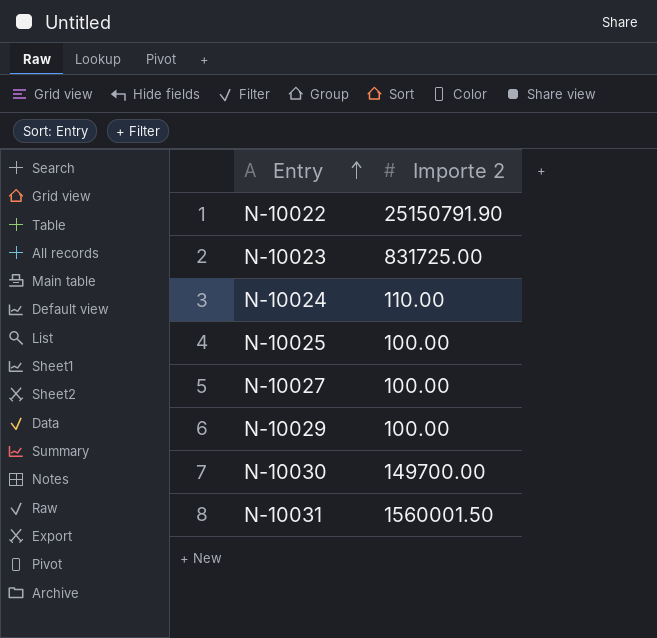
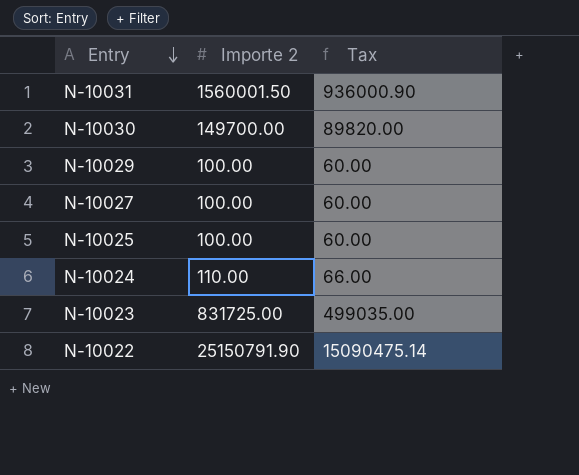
row order: Entry ascending -> Entry descending
column Tax | formula: none -> [Importe 2] * 0.6

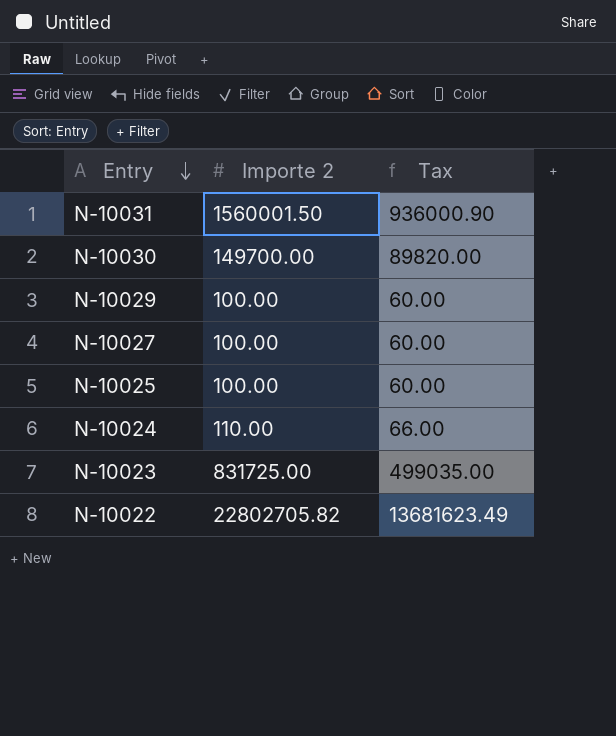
N-10022 | Importe 2: 25150791.90 -> 22802705.82
N-10022 | Tax: 15090475.14 -> 13681623.49

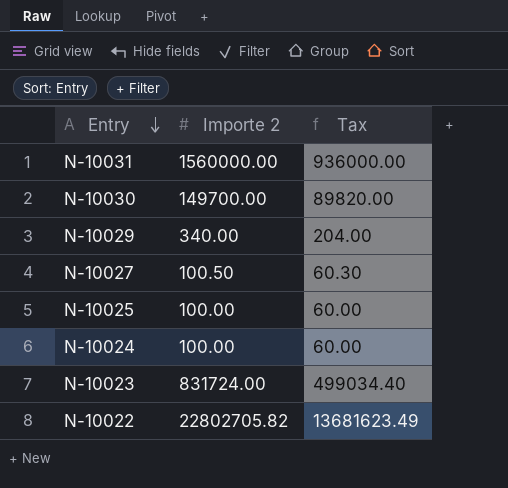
N-10031 | Importe 2: 1560001.50 -> 1560000.00
N-10031 | Tax: 936000.90 -> 936000.00
N-10029 | Importe 2: 100.00 -> 340.00
N-10029 | Tax: 60.00 -> 204.00
N-10027 | Importe 2: 100.00 -> 100.50
N-10027 | Tax: 60.00 -> 60.30
N-10024 | Importe 2: 110.00 -> 100.00
N-10024 | Tax: 66.00 -> 60.00
N-10023 | Importe 2: 831725.00 -> 831724.00
N-10023 | Tax: 499035.00 -> 499034.40

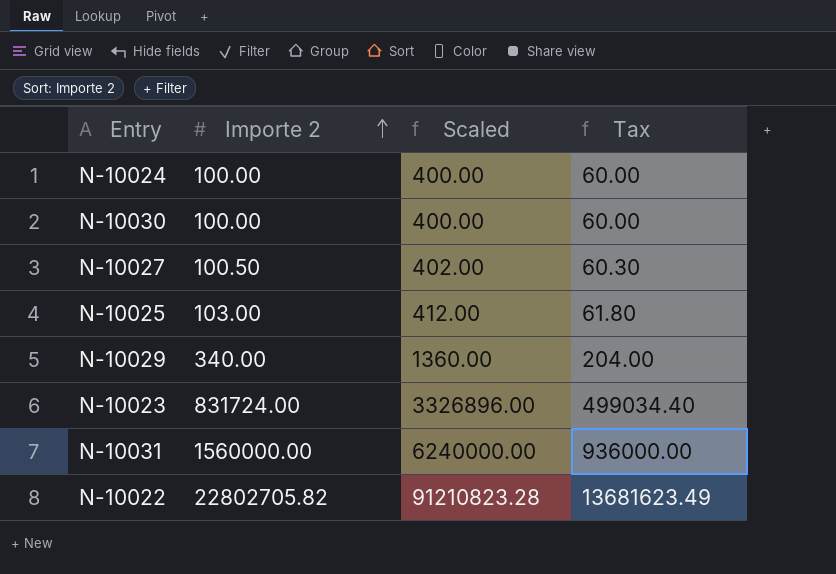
row order: Entry descending -> Importe 2 ascending
column Scaled | formula: none -> [Importe 2] * 4
N-10030 | Importe 2: 149700.00 -> 100.00
N-10030 | Tax: 89820.00 -> 60.00
N-10025 | Importe 2: 100.00 -> 103.00
N-10025 | Tax: 60.00 -> 61.80

